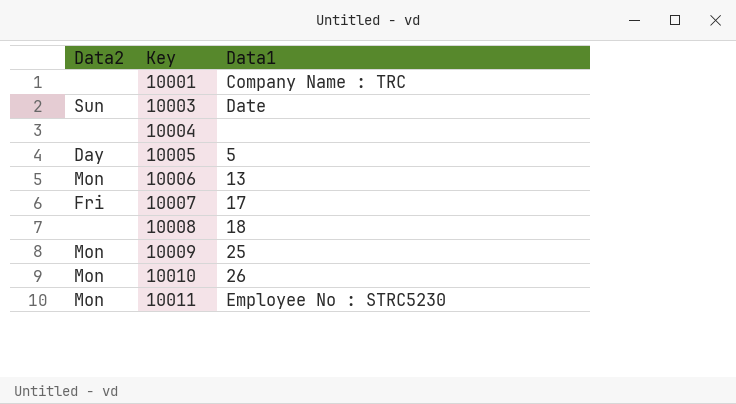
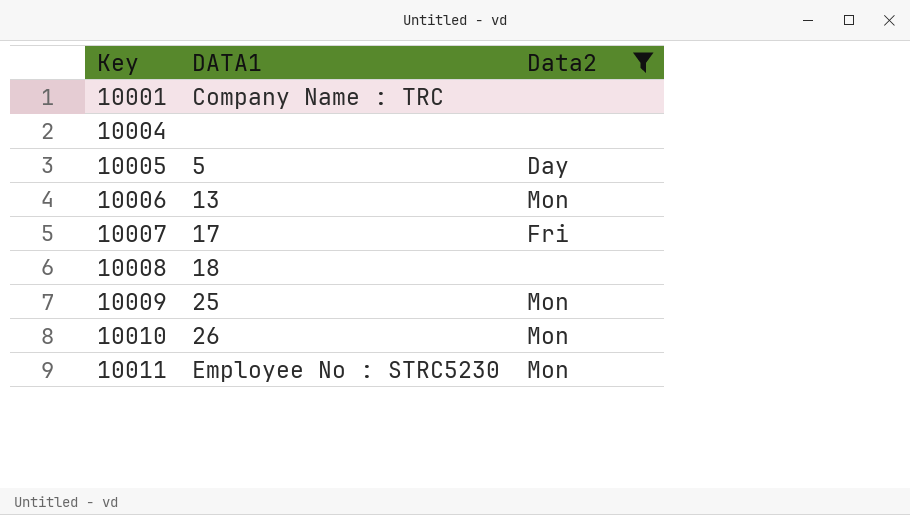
filter: none -> Data2 != Sun
column name: Data1 -> DATA1
column Data2 | position: 1 -> 3

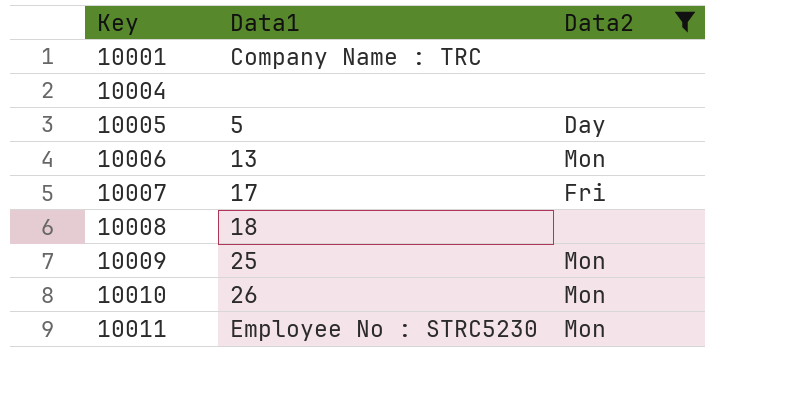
column name: DATA1 -> Data1

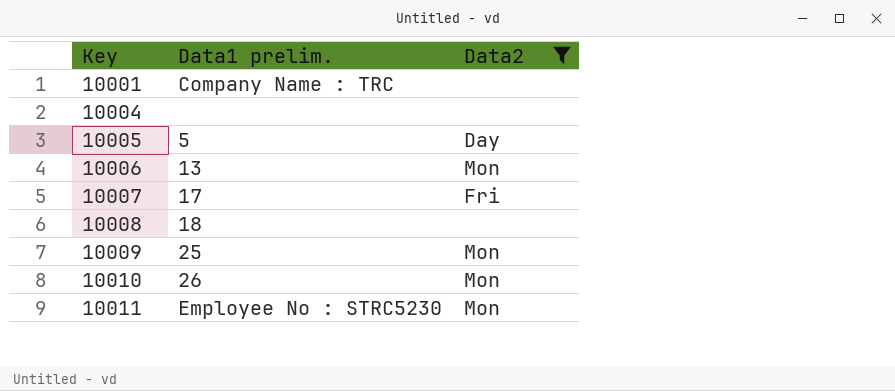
column name: Data1 -> Data1 prelim.

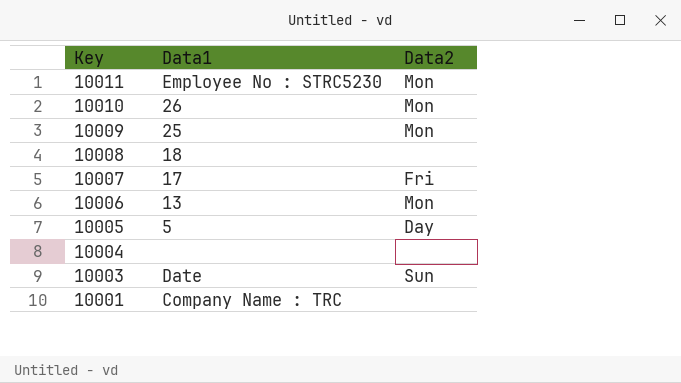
filter: Data2 != Sun -> none
row order: Key ascending -> Key descending
column name: Data1 prelim. -> Data1

